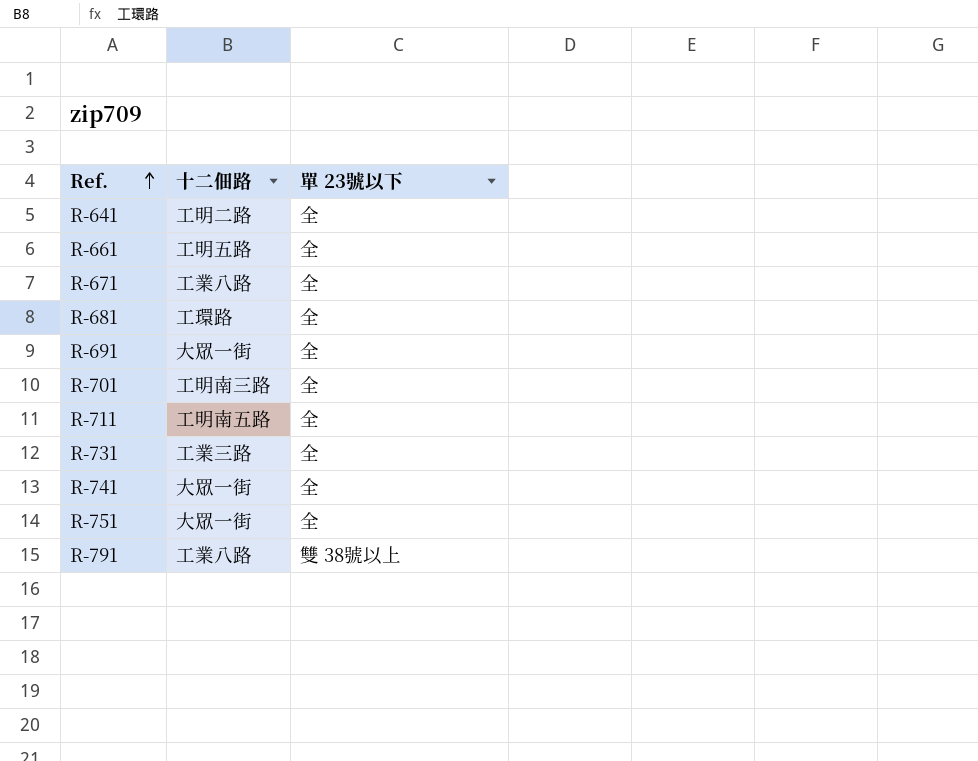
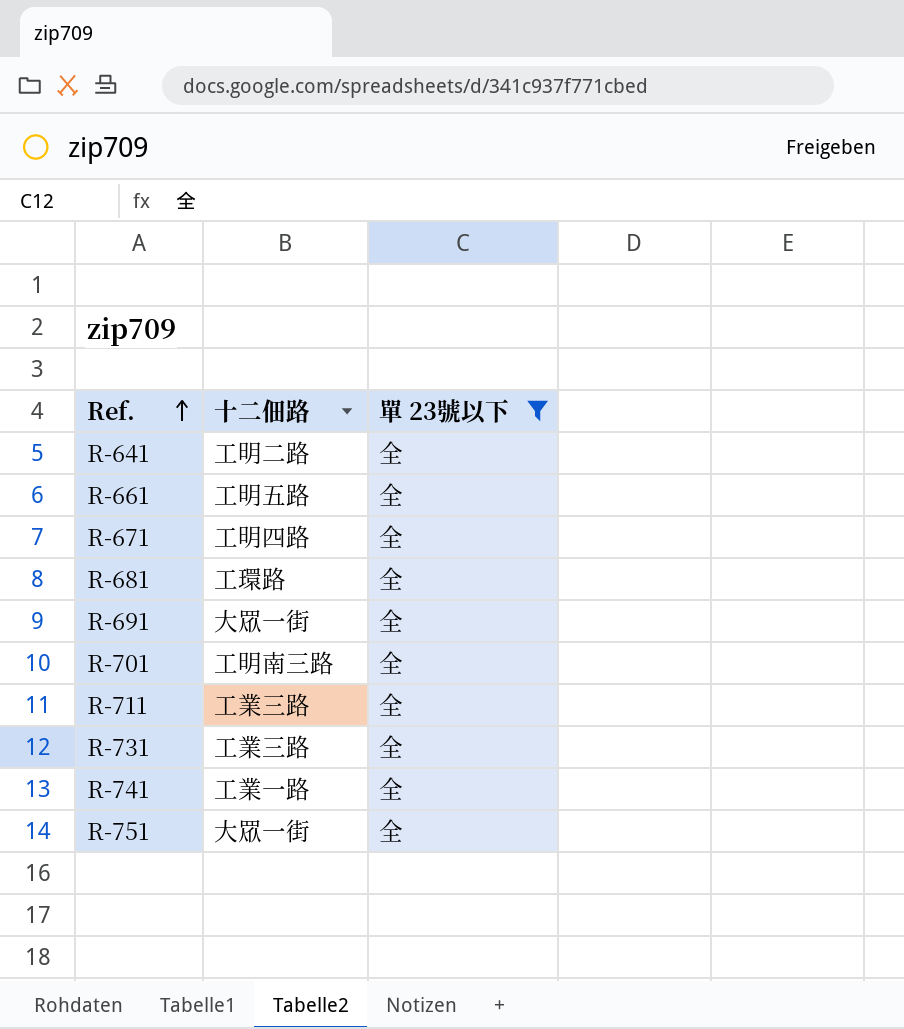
filter: none -> 單 23號以下 = 全
R-671 | 十二佃路: 工業八路 -> 工明四路
R-711 | 十二佃路: 工明南五路 -> 工業三路
R-741 | 十二佃路: 大眾一街 -> 工業一路

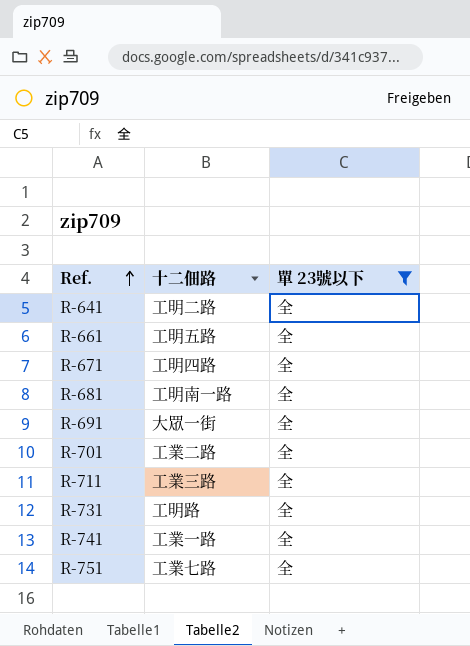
R-681 | 十二佃路: 工環路 -> 工明南一路
R-701 | 十二佃路: 工明南三路 -> 工業二路
R-731 | 十二佃路: 工業三路 -> 工明路
R-751 | 十二佃路: 大眾一街 -> 工業七路

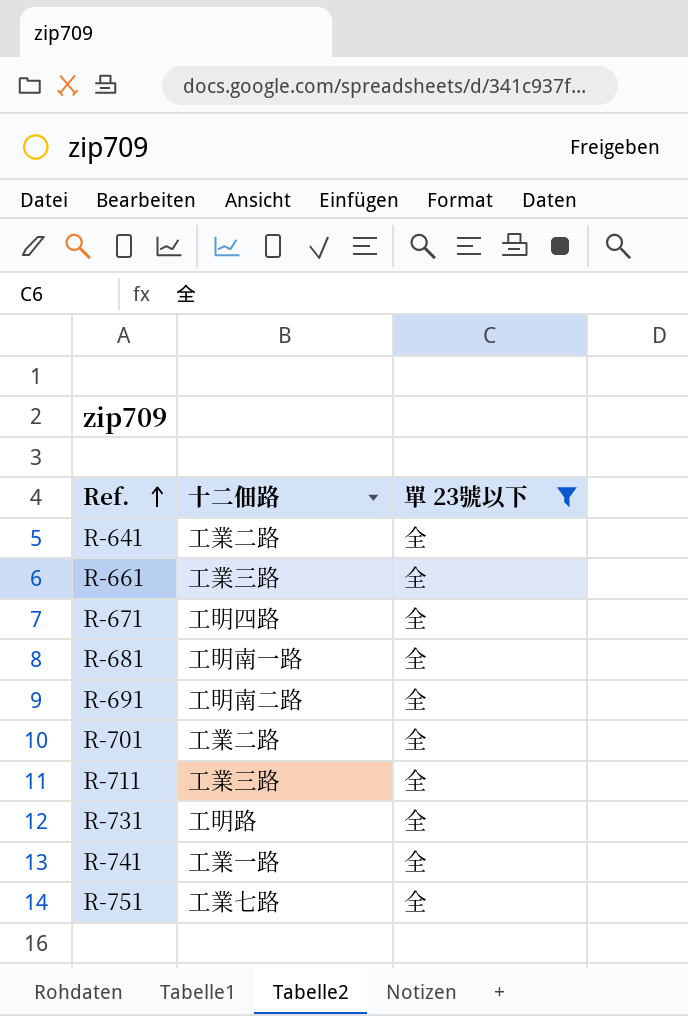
R-641 | 十二佃路: 工明二路 -> 工業二路
R-661 | 十二佃路: 工明五路 -> 工業三路
R-691 | 十二佃路: 大眾一街 -> 工明南二路

